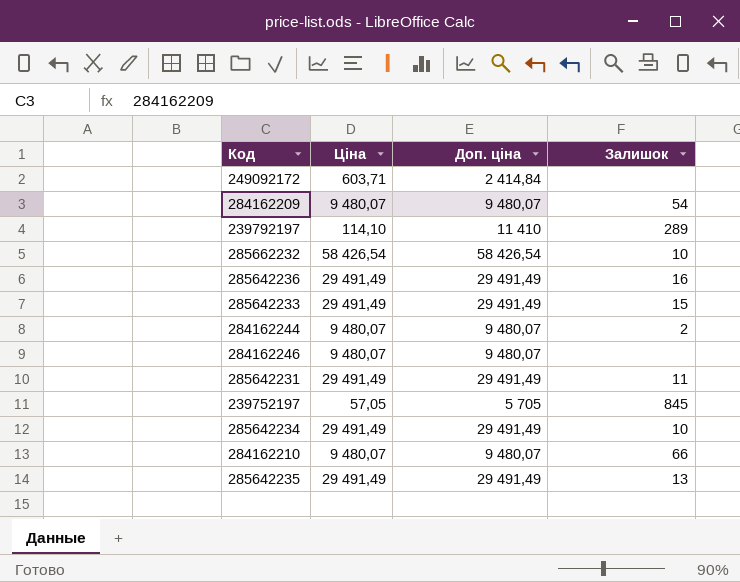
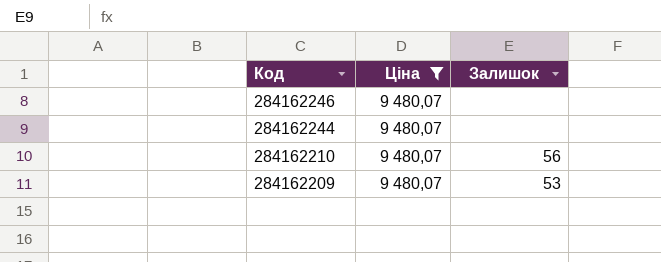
filter: none -> Ціна = 9 480,07
row order: none -> Код descending
column Доп. ціна | position: 3 -> none
284162244 | Залишок: 2 -> none
284162210 | Залишок: 66 -> 56
284162209 | Залишок: 54 -> 53

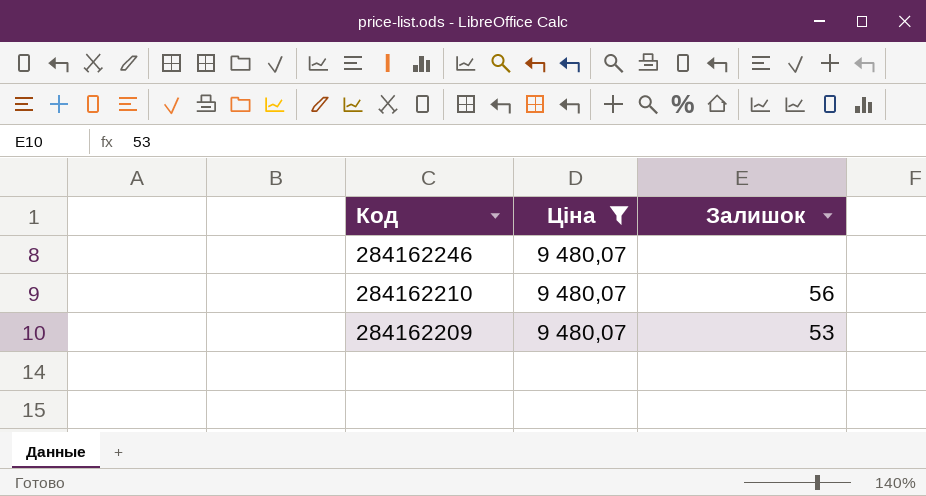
row 284162244: 9 480,07 | none -> none

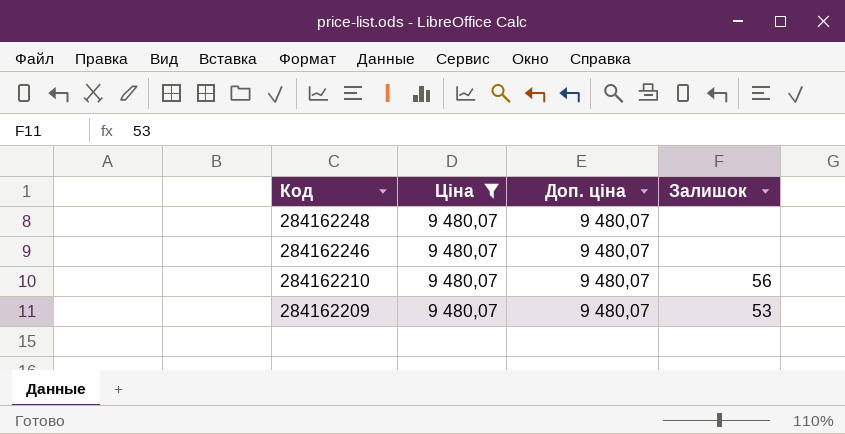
column Доп. ціна | position: none -> 3
row 284162248: none -> 9 480,07 | 9 480,07 | none

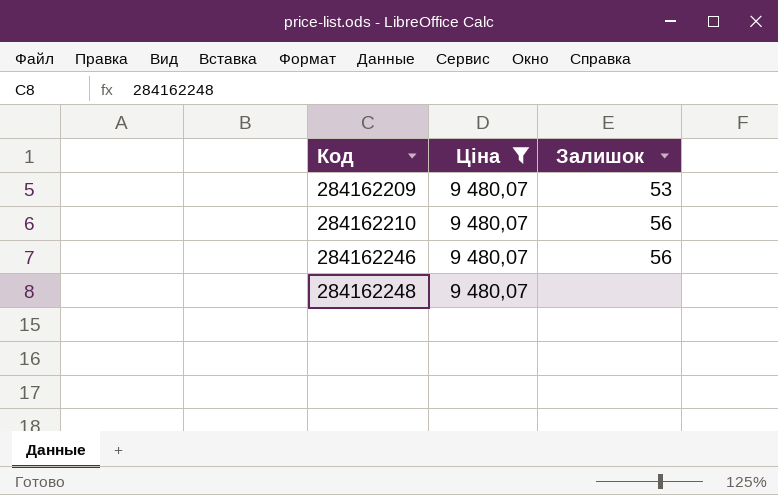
row order: Код descending -> Код ascending
column Доп. ціна | position: 3 -> none
284162246 | Залишок: none -> 56

